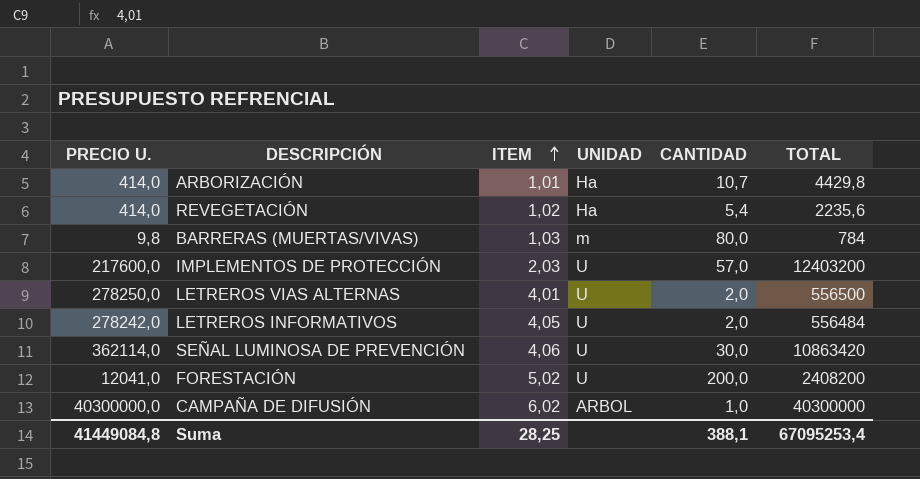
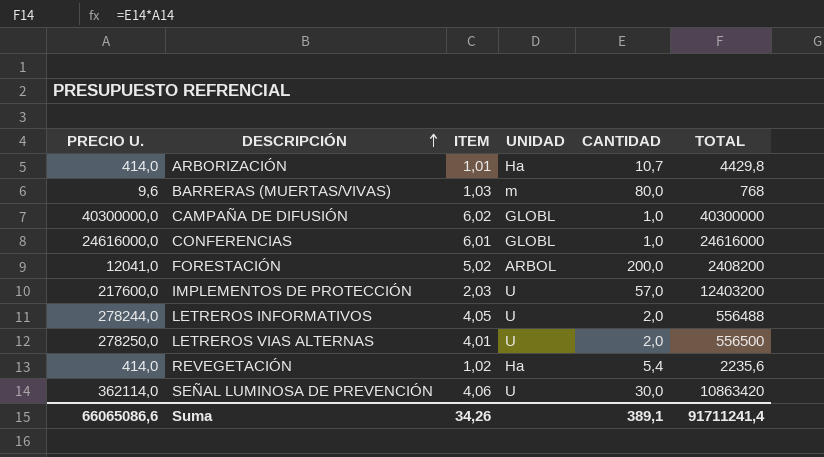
row order: ITEM ascending -> DESCRIPCIÓN ascending
BARRERAS (MUERTAS/VIVAS) | PRECIO U.: 9,8 -> 9,6
BARRERAS (MUERTAS/VIVAS) | TOTAL: 784 -> 768
CAMPAÑA DE DIFUSIÓN | UNIDAD: ARBOL -> GLOBL
row CONFERENCIAS: none -> 24616000,0 | 6,01 | GLOBL | 1,0 | 24616000
FORESTACIÓN | UNIDAD: U -> ARBOL
LETREROS INFORMATIVOS | PRECIO U.: 278242,0 -> 278244,0
LETREROS INFORMATIVOS | TOTAL: 556484 -> 556488
Suma | PRECIO U.: 41449084,8 -> 66065086,6
Suma | ITEM: 28,25 -> 34,26
Suma | CANTIDAD: 388,1 -> 389,1
Suma | TOTAL: 67095253,4 -> 91711241,4

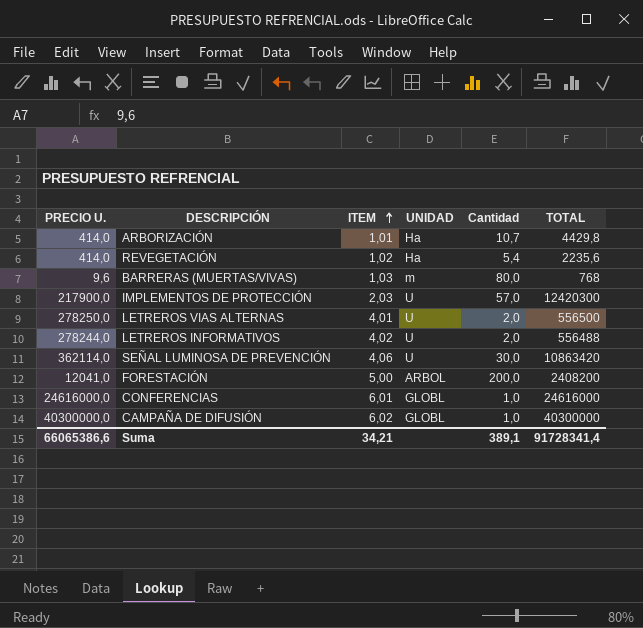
row order: DESCRIPCIÓN ascending -> ITEM ascending
column name: CANTIDAD -> Cantidad
IMPLEMENTOS DE PROTECCIÓN | PRECIO U.: 217600,0 -> 217900,0
IMPLEMENTOS DE PROTECCIÓN | TOTAL: 12403200 -> 12420300
LETREROS INFORMATIVOS | ITEM: 4,05 -> 4,02
FORESTACIÓN | ITEM: 5,02 -> 5,00
Suma | PRECIO U.: 66065086,6 -> 66065386,6
Suma | ITEM: 34,26 -> 34,21
Suma | TOTAL: 91711241,4 -> 91728341,4

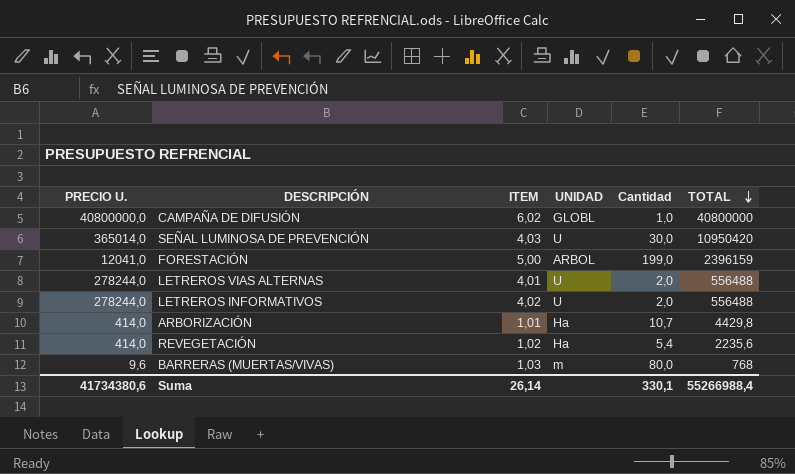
row order: ITEM ascending -> TOTAL descending
row IMPLEMENTOS DE PROTECCIÓN: 217900,0 | 2,03 | U | 57,0 | 12420300 -> none
row CONFERENCIAS: 24616000,0 | 6,01 | GLOBL | 1,0 | 24616000 -> none
CAMPAÑA DE DIFUSIÓN | PRECIO U.: 40300000,0 -> 40800000,0
CAMPAÑA DE DIFUSIÓN | TOTAL: 40300000 -> 40800000
SEÑAL LUMINOSA DE PREVENCIÓN | PRECIO U.: 362114,0 -> 365014,0
SEÑAL LUMINOSA DE PREVENCIÓN | ITEM: 4,06 -> 4,03
SEÑAL LUMINOSA DE PREVENCIÓN | TOTAL: 10863420 -> 10950420
FORESTACIÓN | Cantidad: 200,0 -> 199,0
FORESTACIÓN | TOTAL: 2408200 -> 2396159
LETREROS VIAS ALTERNAS | PRECIO U.: 278250,0 -> 278244,0
LETREROS VIAS ALTERNAS | TOTAL: 556500 -> 556488
Suma | PRECIO U.: 66065386,6 -> 41734380,6
Suma | ITEM: 34,21 -> 26,14
Suma | Cantidad: 389,1 -> 330,1
Suma | TOTAL: 91728341,4 -> 55266988,4

